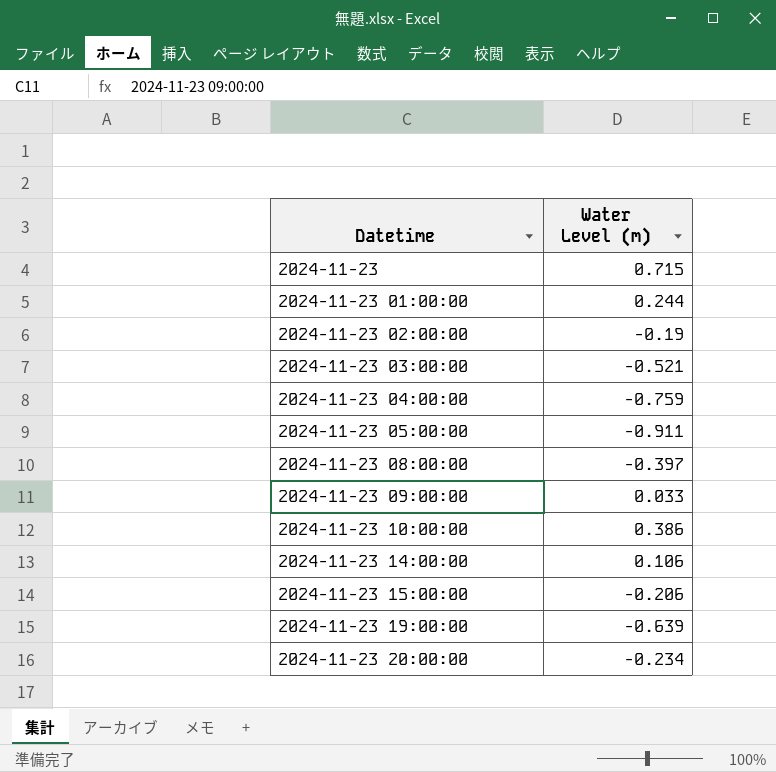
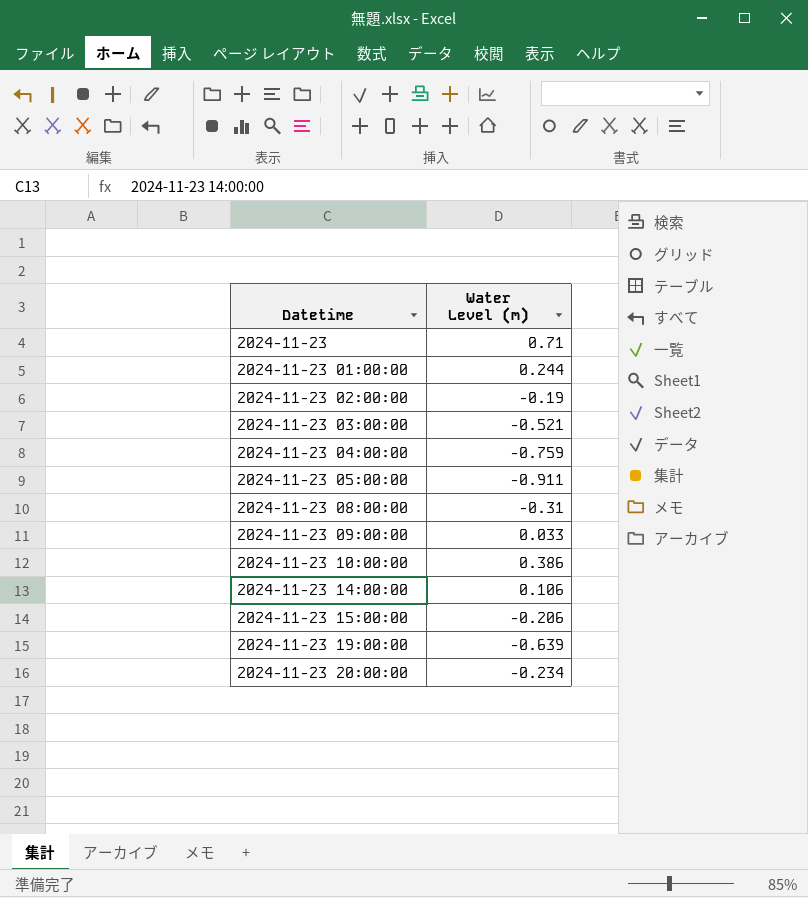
2024-11-23 | Water Level (m): 0.715 -> 0.71
2024-11-23 08:00:00 | Water Level (m): -0.397 -> -0.31

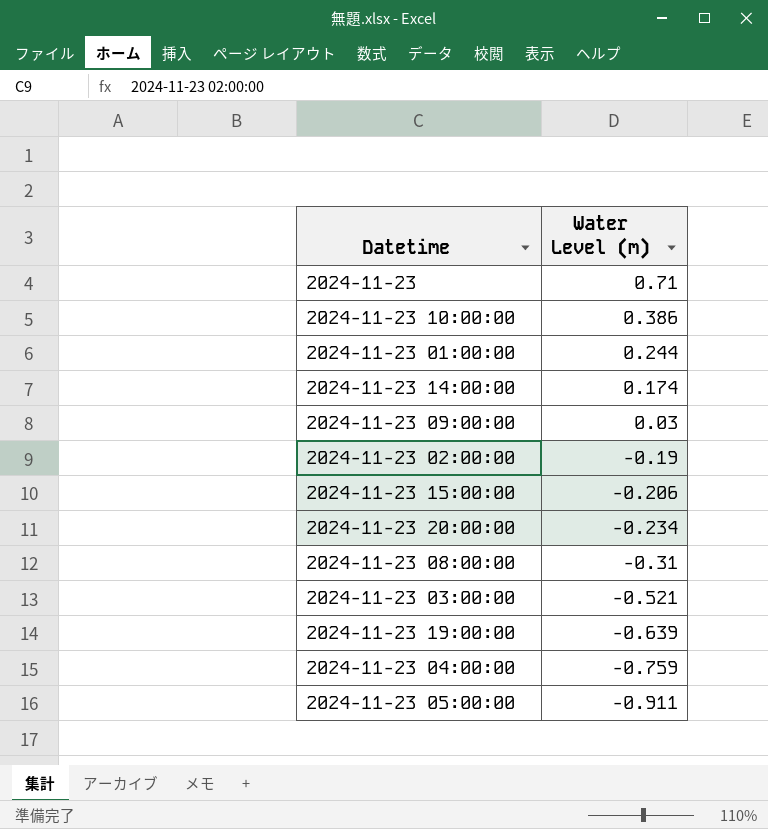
row order: Datetime ascending -> Water Level (m) descending
2024-11-23 14:00:00 | Water Level (m): 0.106 -> 0.174
2024-11-23 09:00:00 | Water Level (m): 0.033 -> 0.03

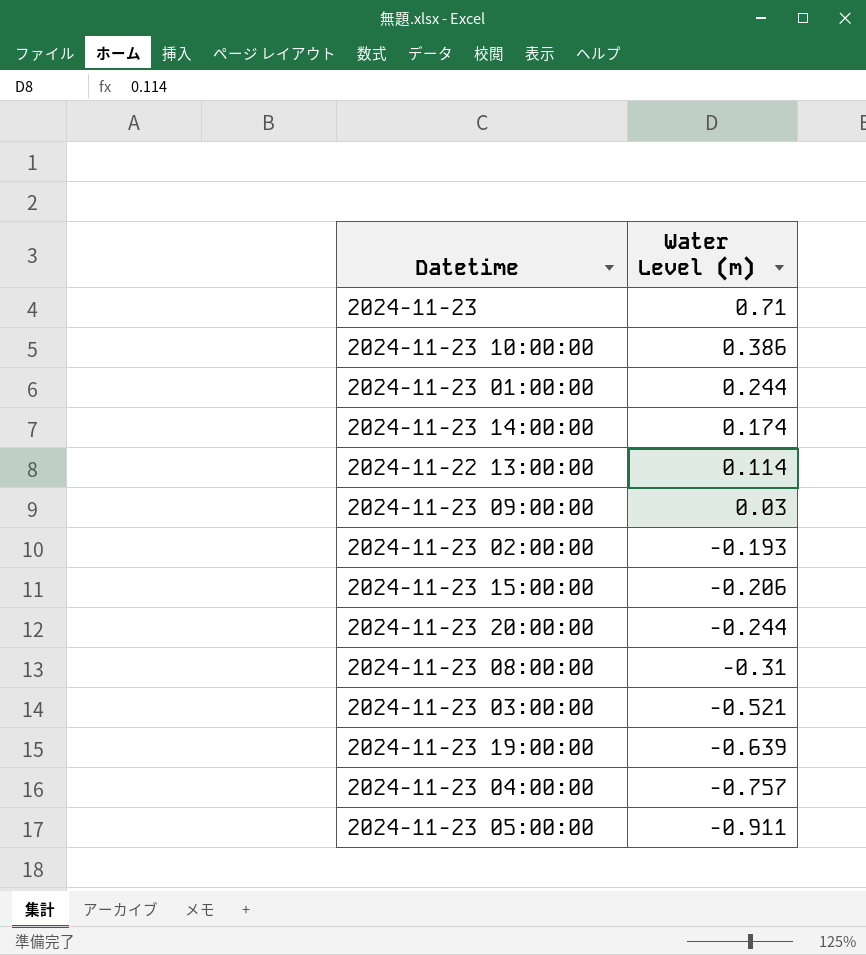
row 2024-11-22 13:00:00: none -> 0.114
2024-11-23 02:00:00 | Water Level (m): -0.19 -> -0.193
2024-11-23 20:00:00 | Water Level (m): -0.234 -> -0.244
2024-11-23 04:00:00 | Water Level (m): -0.759 -> -0.757

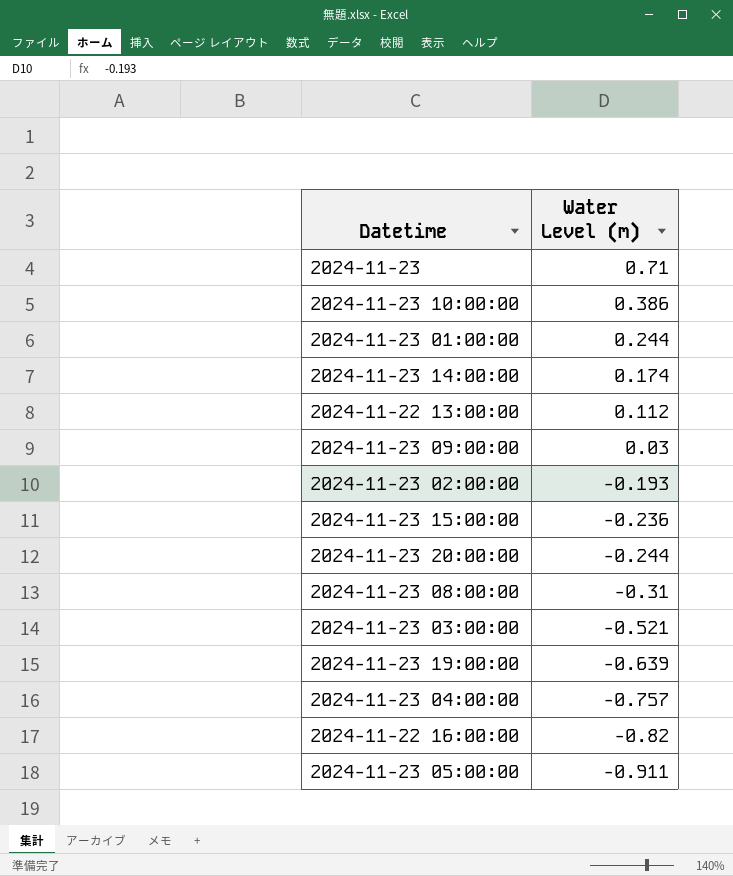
2024-11-22 13:00:00 | Water Level (m): 0.114 -> 0.112
2024-11-23 15:00:00 | Water Level (m): -0.206 -> -0.236
row 2024-11-22 16:00:00: none -> -0.82

